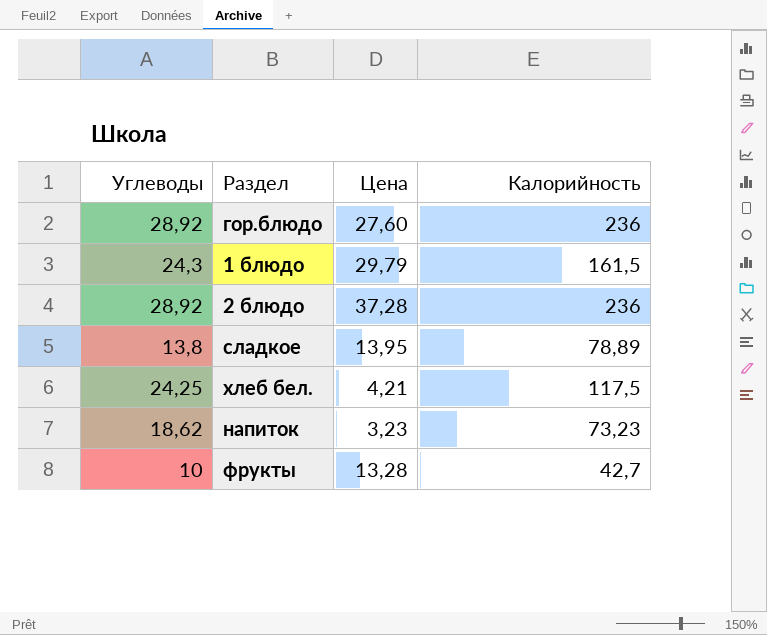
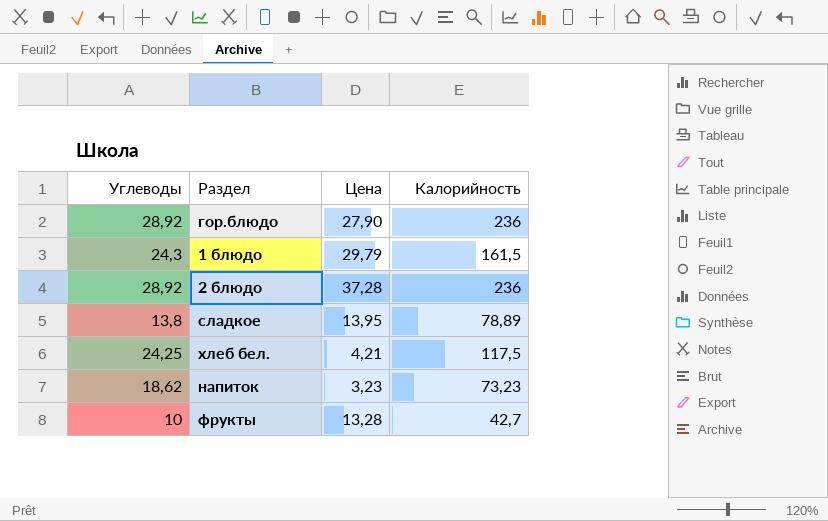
гор.блюдо | Цена: 27,60 -> 27,90

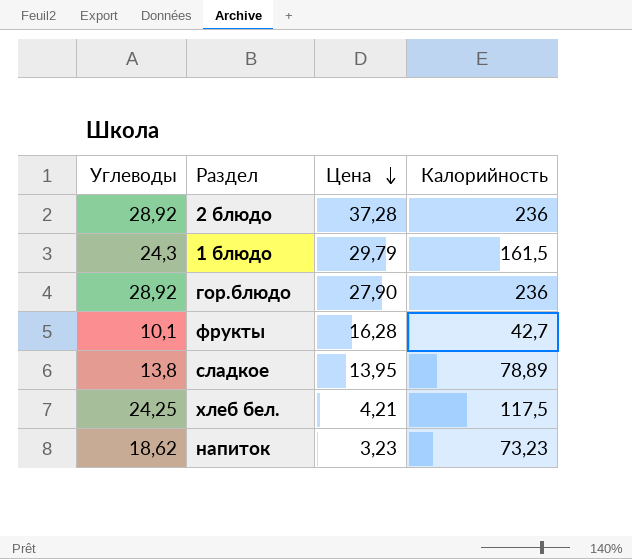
row order: none -> Цена descending
фрукты | Углеводы: 10 -> 10,1
фрукты | Цена: 13,28 -> 16,28

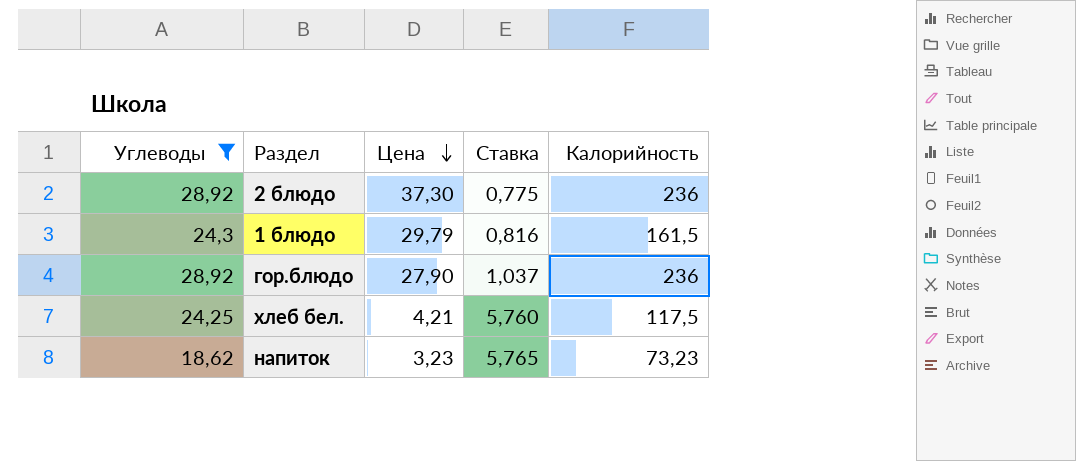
filter: none -> Углеводы >= 18,62
column Ставка | formula: none -> [Углеводы] / [Цена]
2 блюдо | Цена: 37,28 -> 37,30

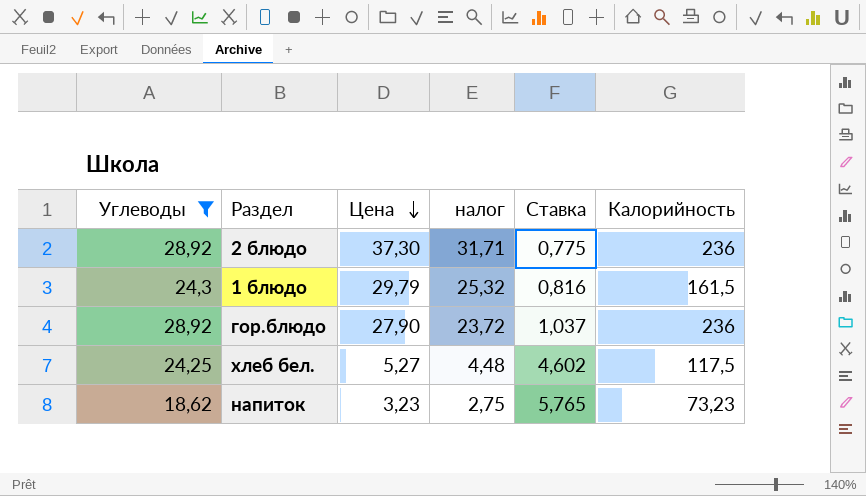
column налог | formula: none -> [Цена] * 0,85
хлеб бел. | Цена: 4,21 -> 5,27
хлеб бел. | Ставка: 5,760 -> 4,602

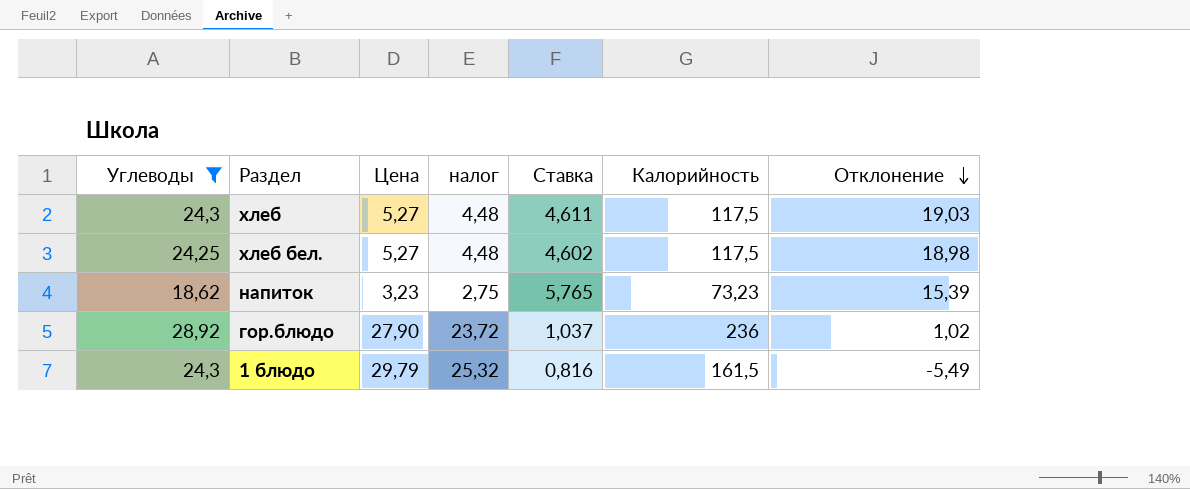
row order: Цена descending -> Отклонение descending
column Отклонение | formula: none -> [Углеводы] - [Цена]
row 2 блюдо: 28,92 | 37,30 | 31,71 | 0,775 | 236 -> none
row хлеб: none -> 24,3 | 5,27 | 4,48 | 4,611 | 117,5 | 19,03

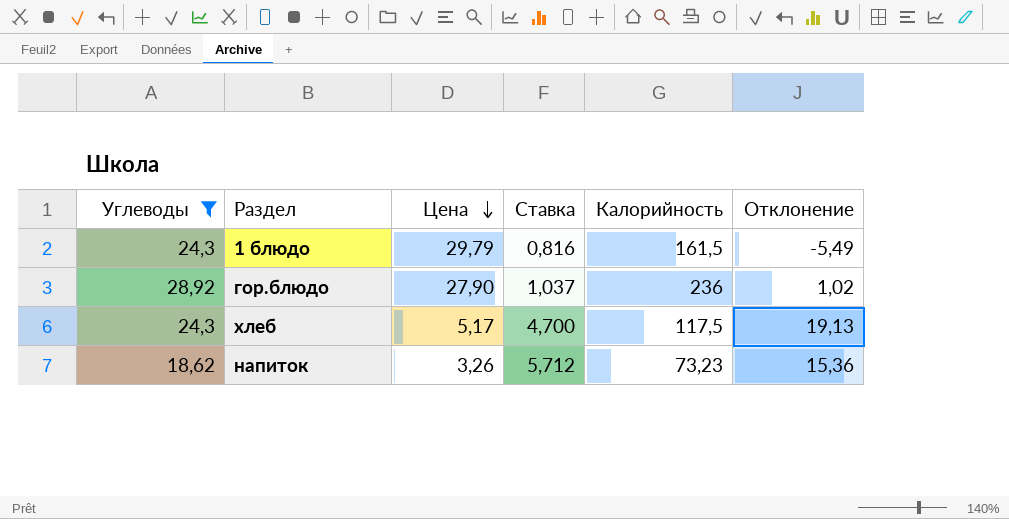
row order: Отклонение descending -> Цена descending
column налог | formula: [Цена] * 0,85 -> none
row хлеб бел.: 24,25 | 5,27 | 4,48 | 4,602 | 117,5 | 18,98 -> none
хлеб | Цена: 5,27 -> 5,17
хлеб | Ставка: 4,611 -> 4,700
хлеб | Отклонение: 19,03 -> 19,13
напиток | Цена: 3,23 -> 3,26
напиток | Ставка: 5,765 -> 5,712
напиток | Отклонение: 15,39 -> 15,36

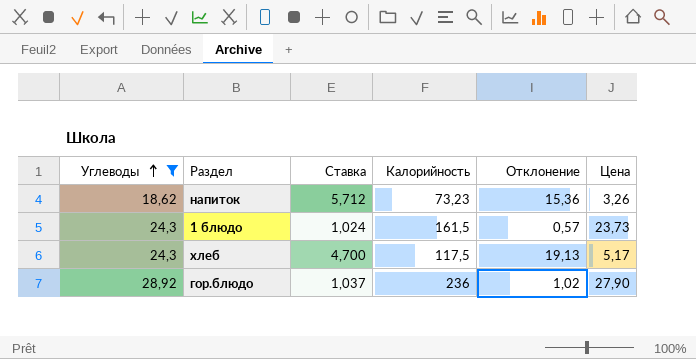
row order: Цена descending -> Углеводы ascending
column Цена | position: 3 -> 6
1 блюдо | Ставка: 0,816 -> 1,024
1 блюдо | Отклонение: -5,49 -> 0,57
1 блюдо | Цена: 29,79 -> 23,73

